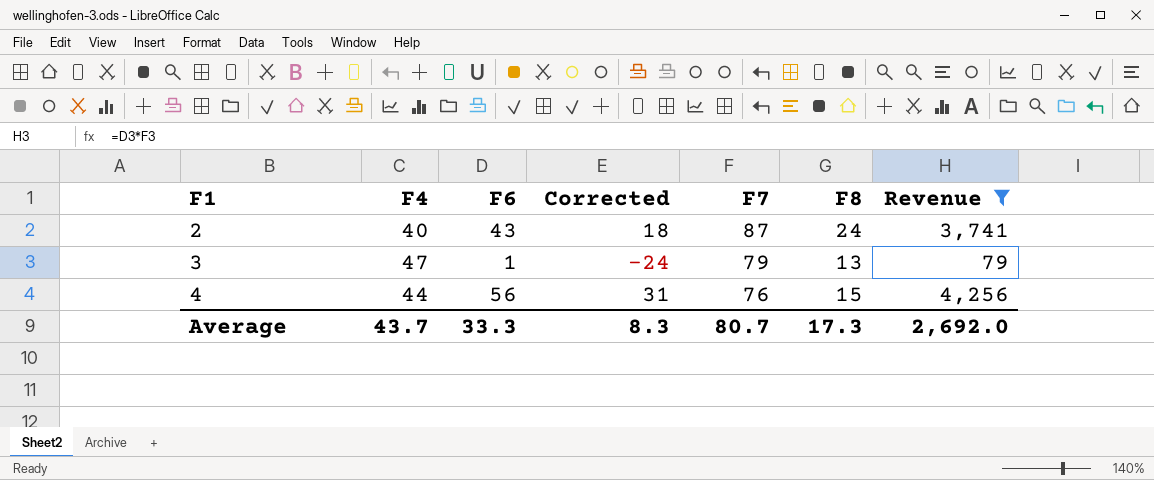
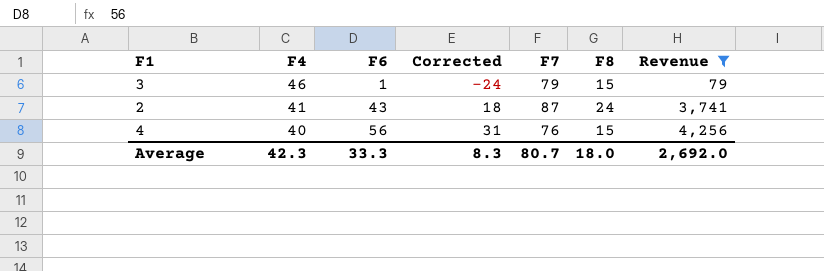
row order: F1 ascending -> F4 descending
3 | F4: 47 -> 46
3 | F8: 13 -> 15
2 | F4: 40 -> 41
4 | F4: 44 -> 40
Average | F4: 43.7 -> 42.3
Average | F8: 17.3 -> 18.0

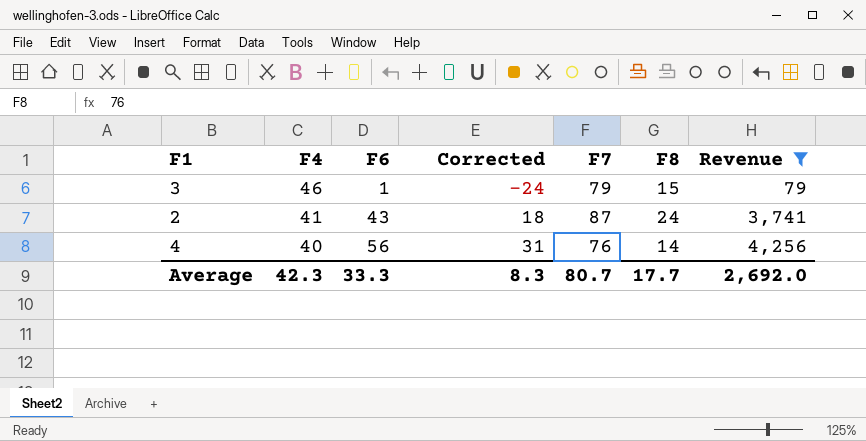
4 | F8: 15 -> 14
Average | F8: 18.0 -> 17.7

